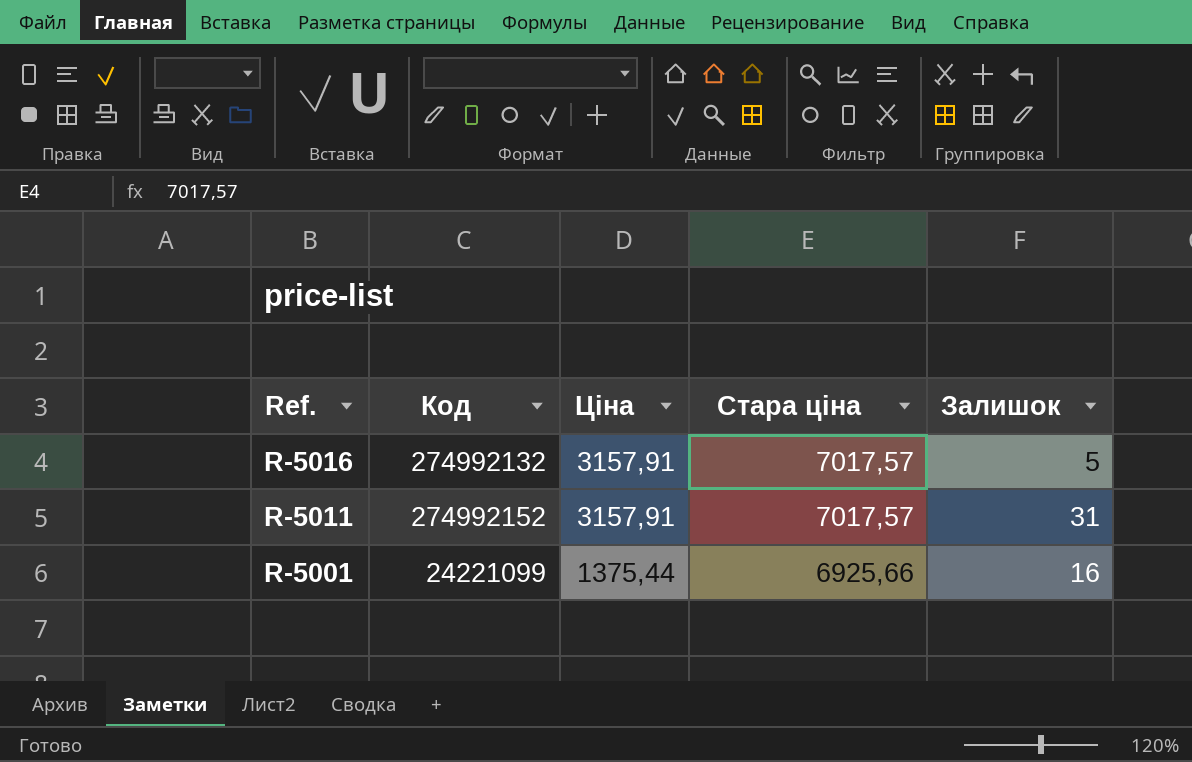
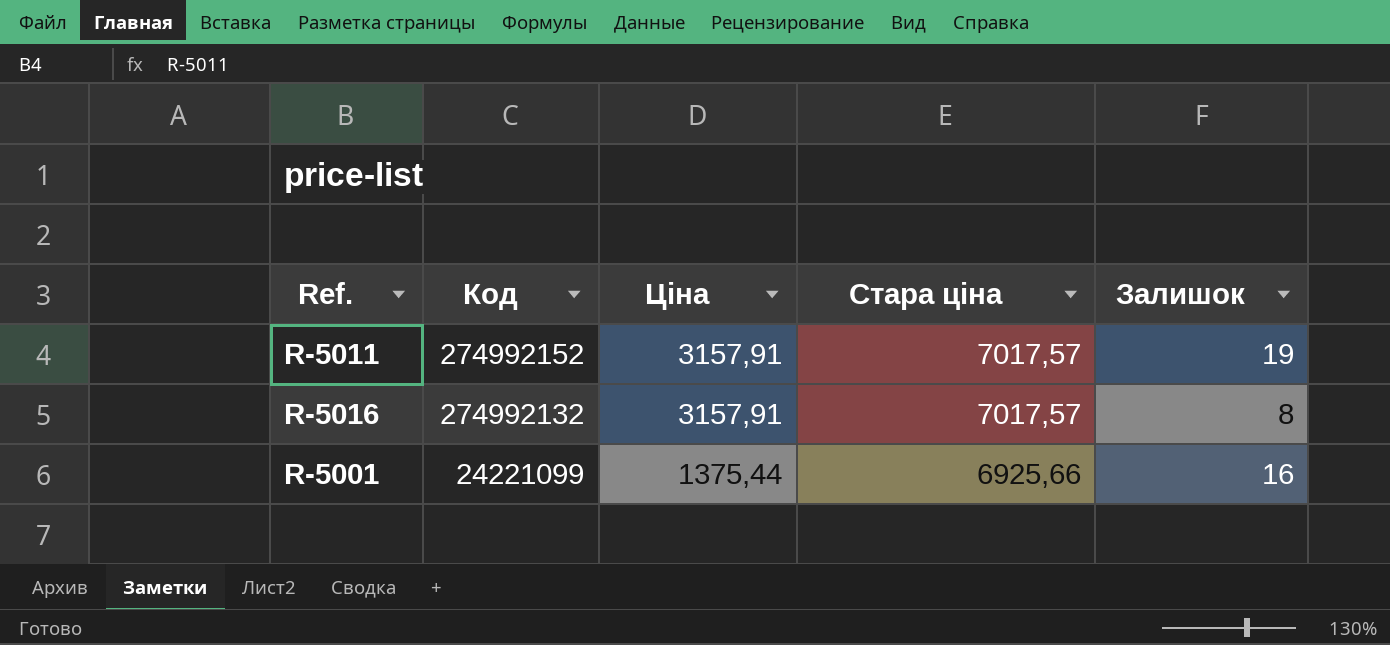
row order: Ref. descending -> Код descending
R-5011 | Залишок: 31 -> 19
R-5016 | Залишок: 5 -> 8

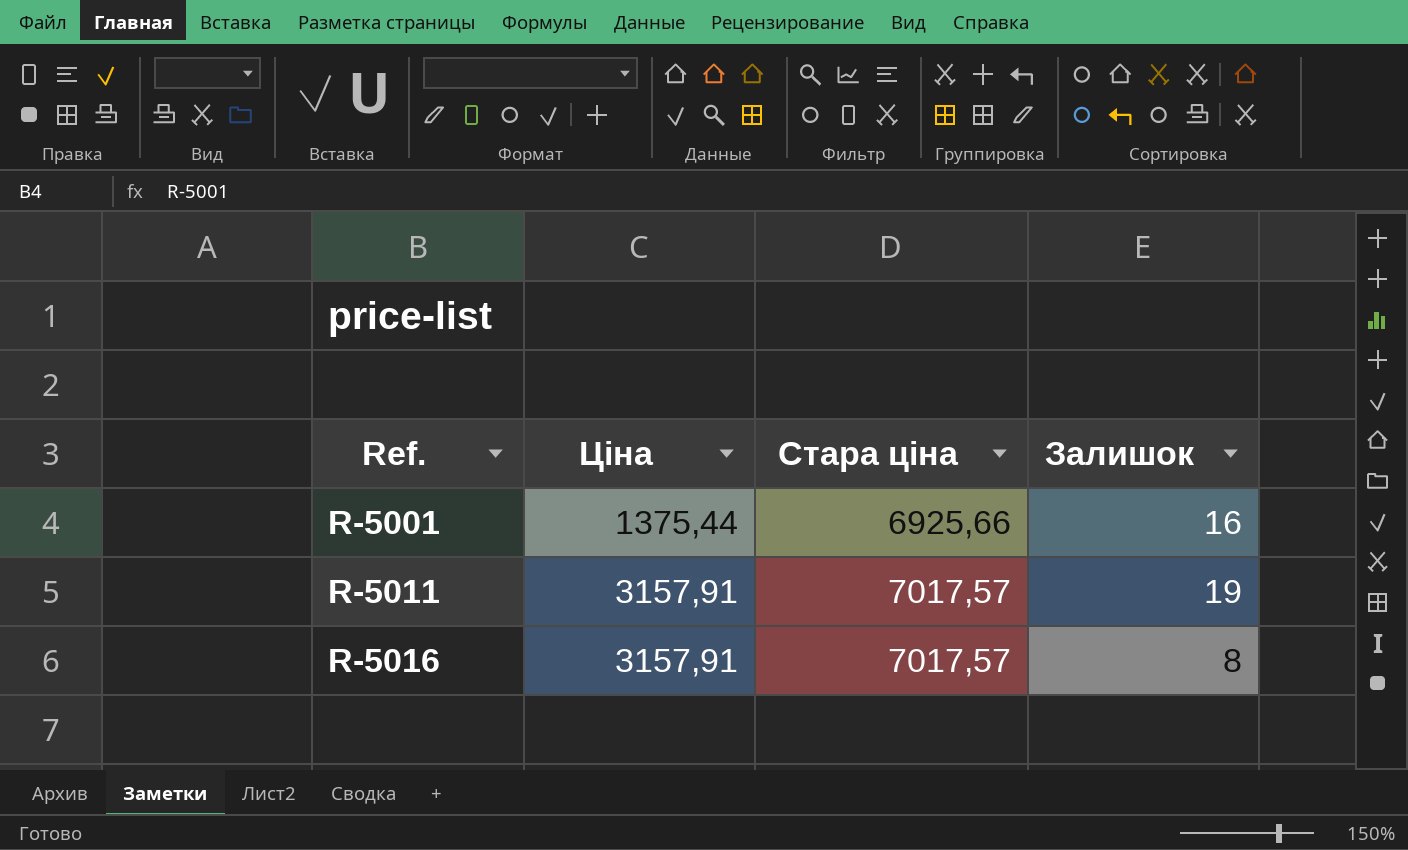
row order: Код descending -> Ref. ascending
column Код | position: 2 -> none

